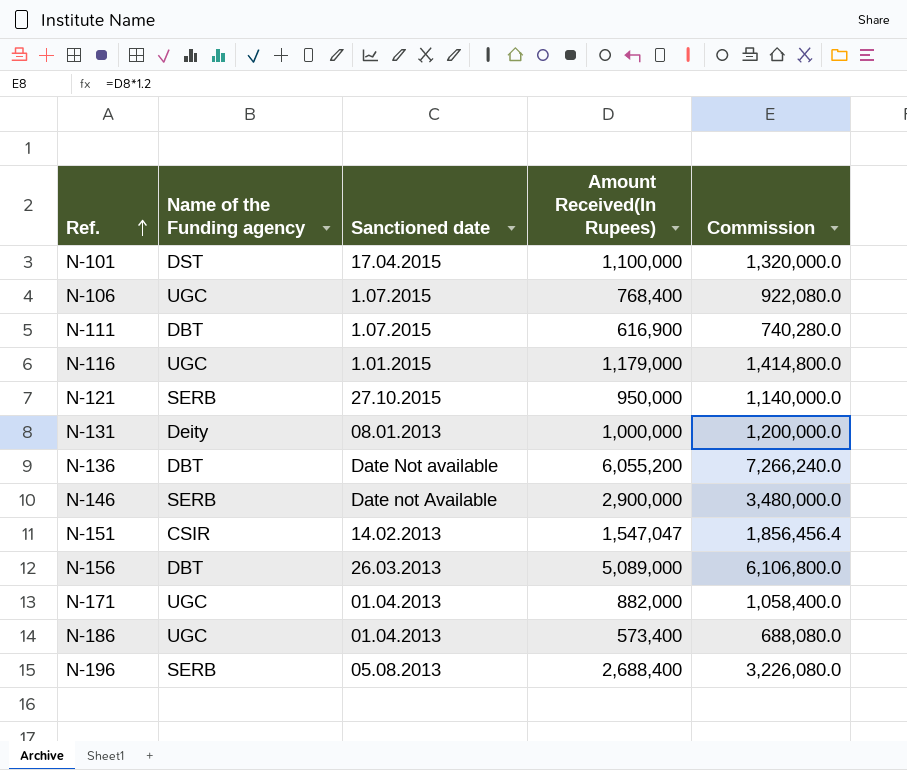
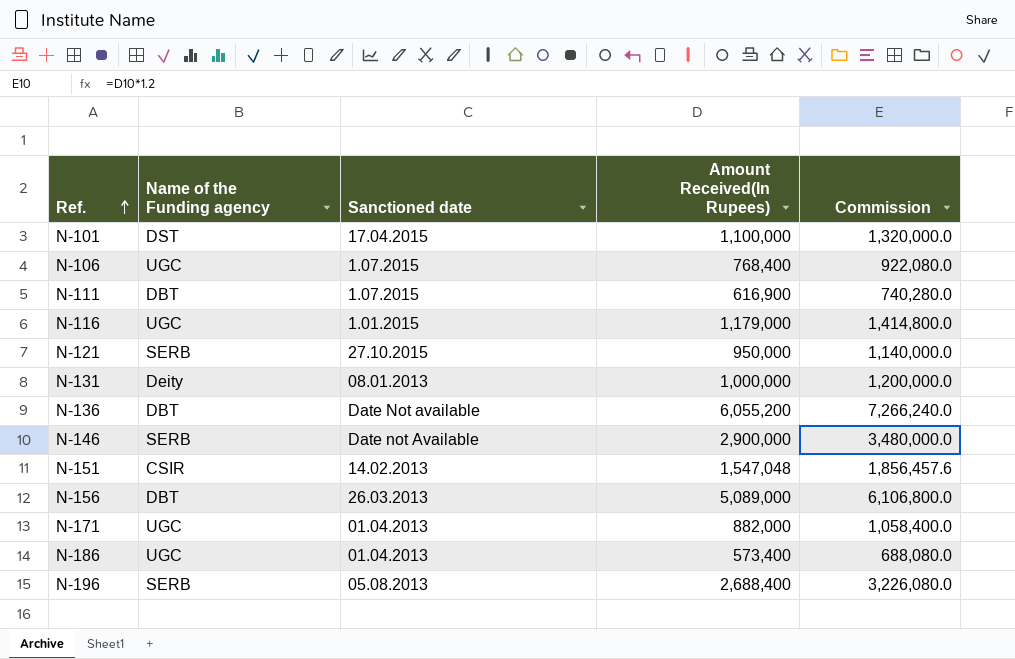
N-151 | Amount Received(In Rupees): 1,547,047 -> 1,547,048
N-151 | Commission: 1,856,456.4 -> 1,856,457.6

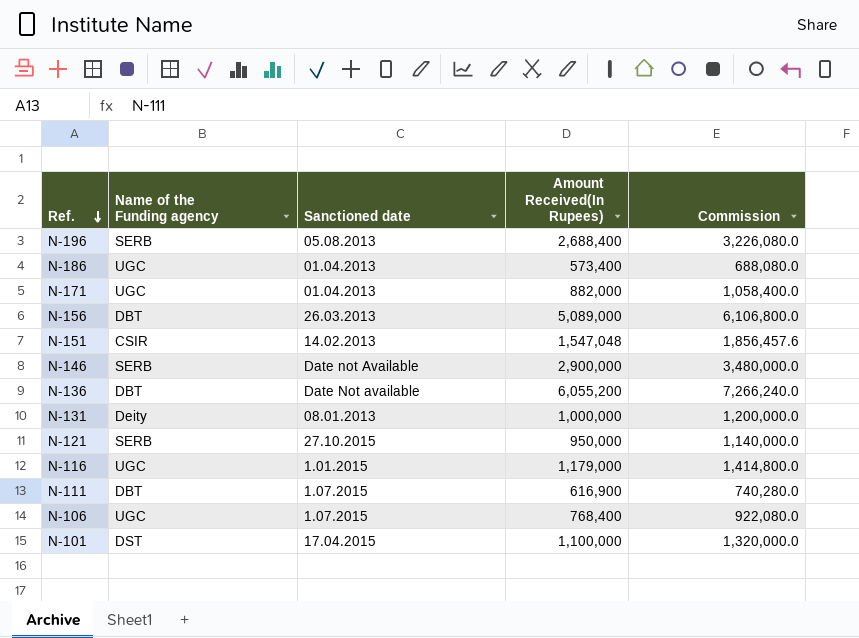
row order: Ref. ascending -> Ref. descending

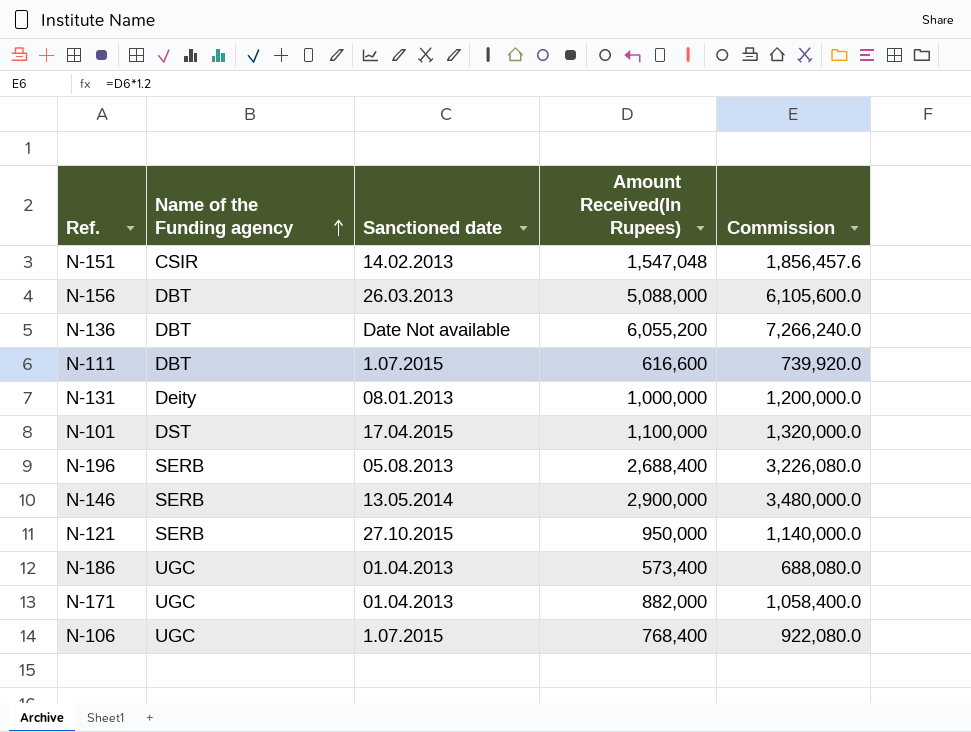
row order: Ref. descending -> Name of the Funding agency ascending
row N-116: UGC | 1.01.2015 | 1,179,000 | 1,414,800.0 -> none
N-156 | Amount Received(In Rupees): 5,089,000 -> 5,088,000
N-156 | Commission: 6,106,800.0 -> 6,105,600.0
N-111 | Amount Received(In Rupees): 616,900 -> 616,600
N-111 | Commission: 740,280.0 -> 739,920.0
N-146 | Sanctioned date: Date not Available -> 13.05.2014

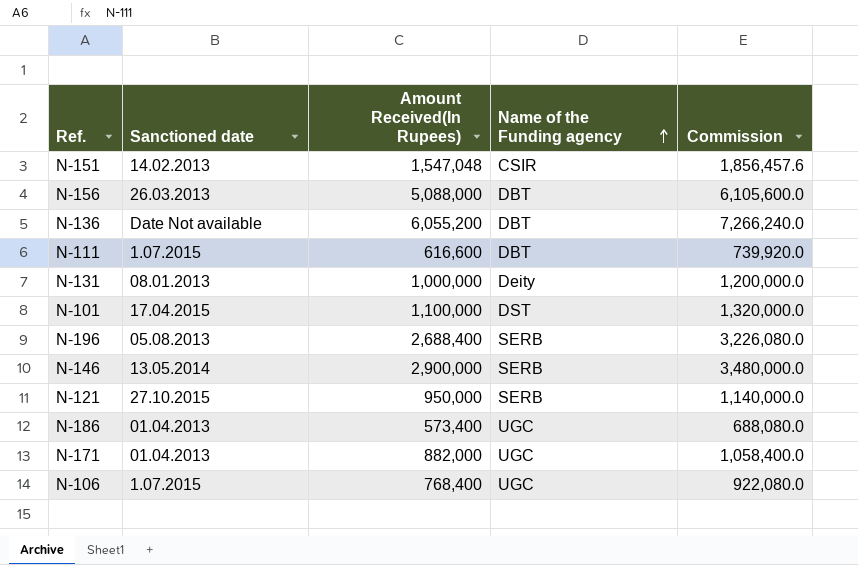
column Name of the Funding agency | position: 2 -> 4

